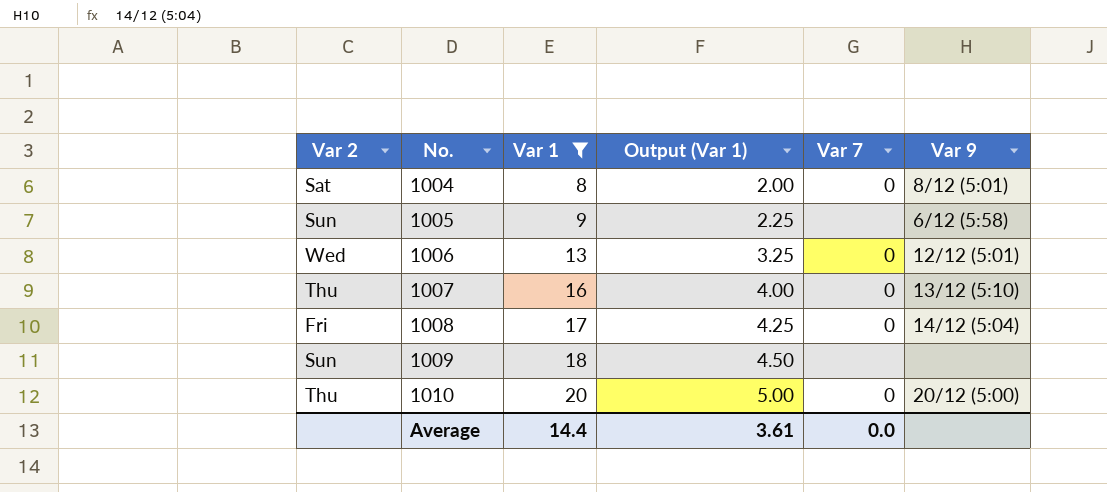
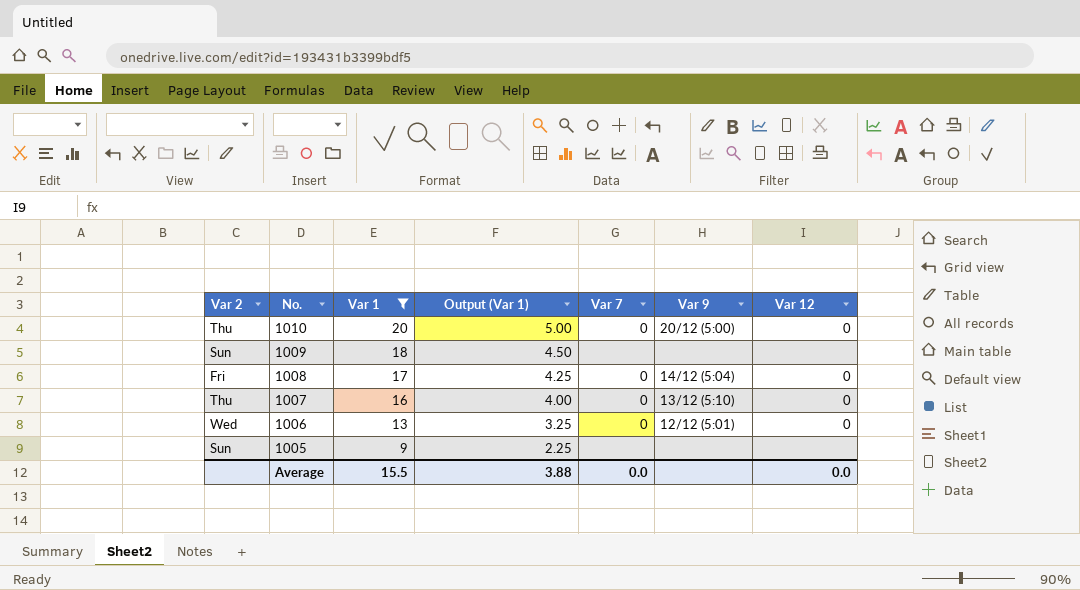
row order: No. ascending -> No. descending
column Var 12 | position: none -> 7
row 1004: Sat | 8 | 2.00 | 0 | 8/12 (5:01) -> none
1005 | Var 9: 6/12 (5:58) -> none
Average | Var 1: 14.4 -> 15.5
Average | Output (Var 1): 3.61 -> 3.88

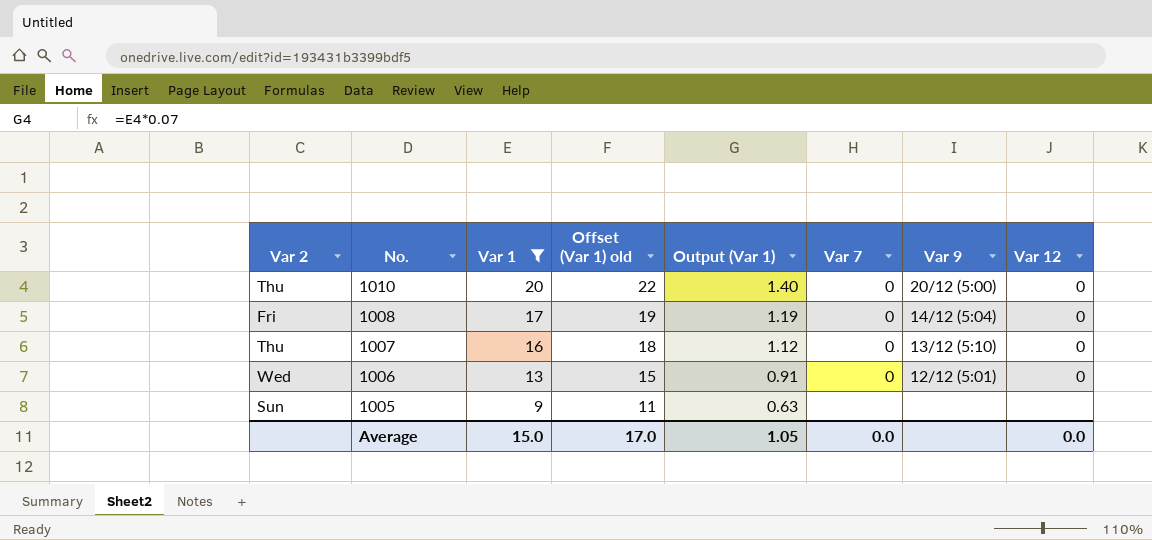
column Offset (Var 1) old | formula: none -> [Var 1] + 2
column Output (Var 1) | formula: [Var 1] * 0.25 -> [Var 1] * 0.07
row 1009: Sun | 18 | 4.50 | none | none | none -> none
Average | Var 1: 15.5 -> 15.0
Average | Output (Var 1): 3.88 -> 1.05

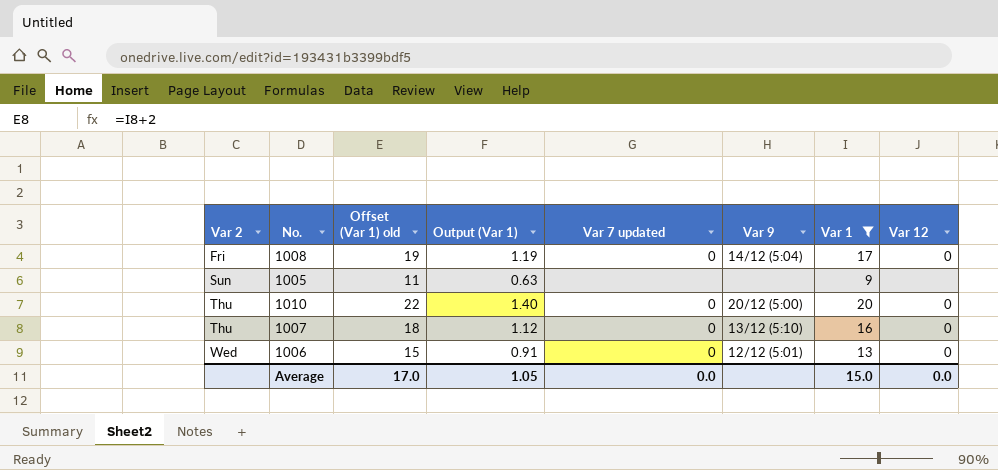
row order: No. descending -> Var 2 ascending
column name: Var 7 -> Var 7 updated
column Var 1 | position: 3 -> 7

